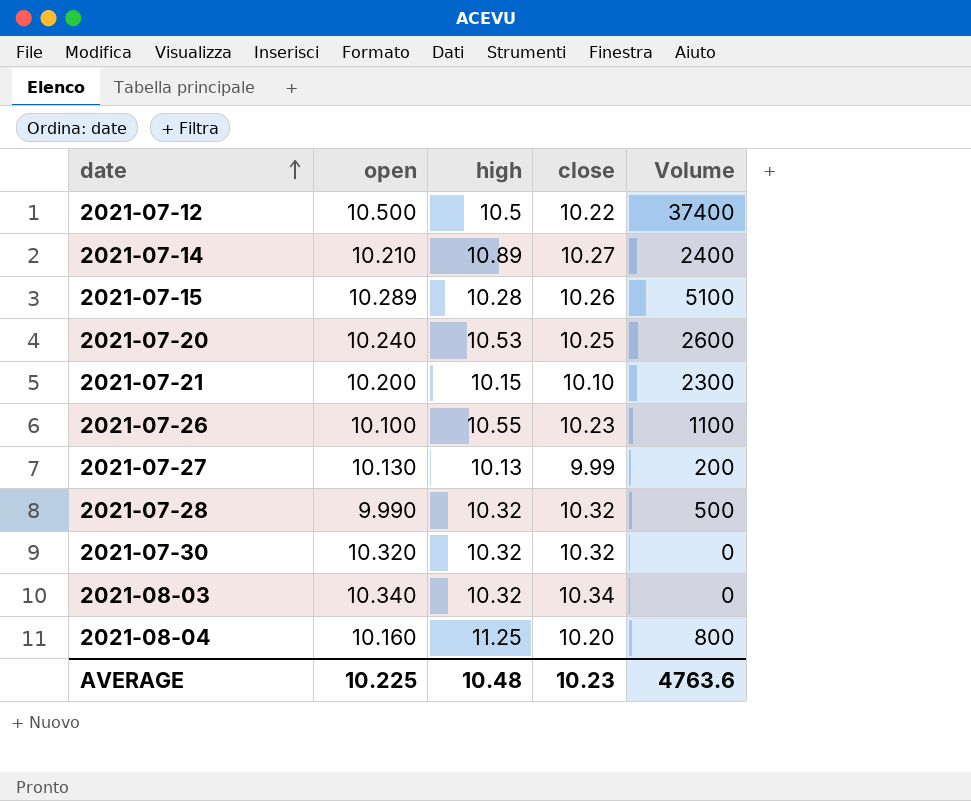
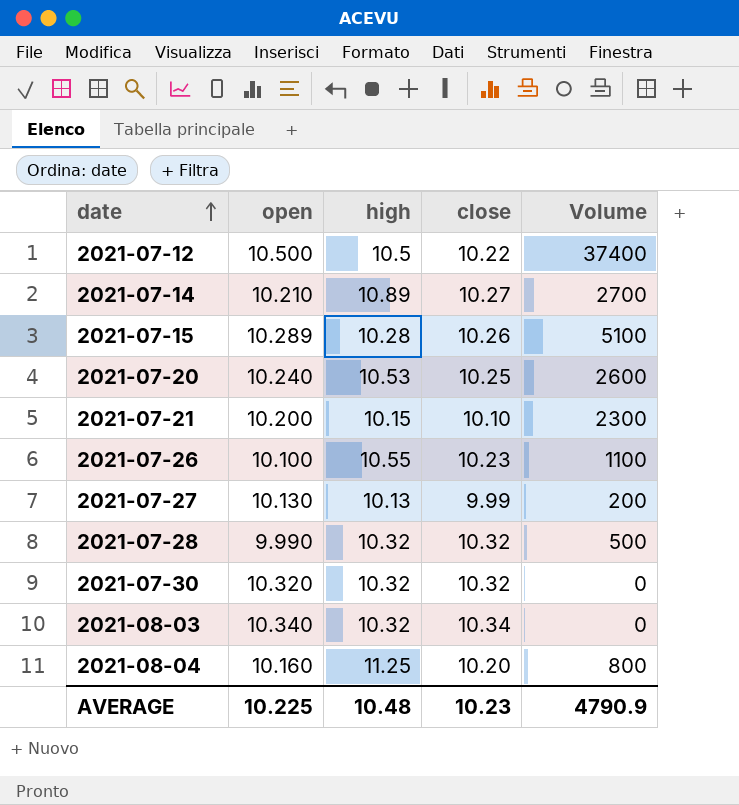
2021-07-14 | Volume: 2400 -> 2700
AVERAGE | Volume: 4763.6 -> 4790.9

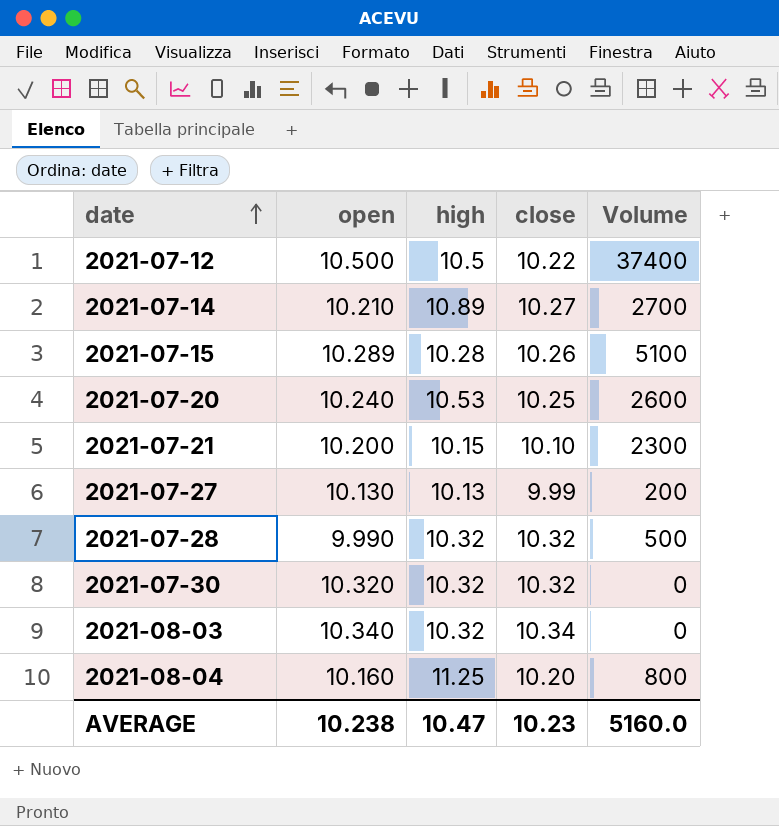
row 2021-07-26: 10.100 | 10.55 | 10.23 | 1100 -> none
AVERAGE | open: 10.225 -> 10.238
AVERAGE | high: 10.48 -> 10.47
AVERAGE | Volume: 4790.9 -> 5160.0

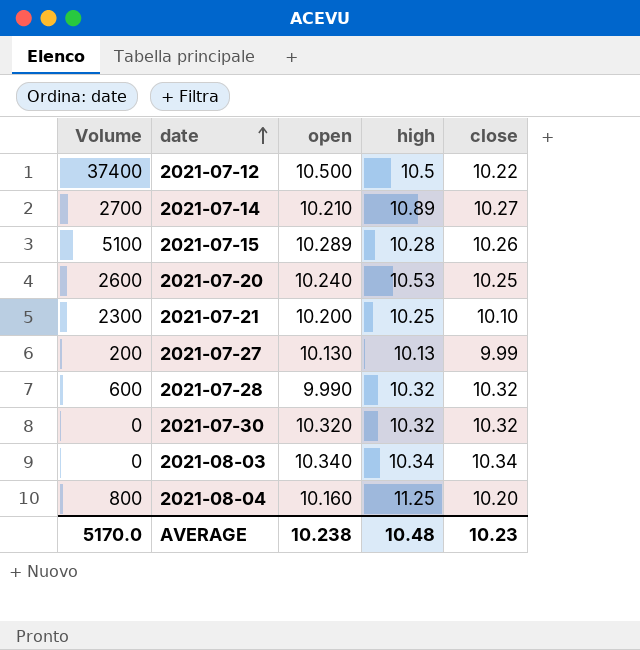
column Volume | position: 5 -> 1
2021-07-21 | high: 10.15 -> 10.25
2021-07-28 | Volume: 500 -> 600
2021-08-03 | high: 10.32 -> 10.34
AVERAGE | Volume: 5160.0 -> 5170.0
AVERAGE | high: 10.47 -> 10.48

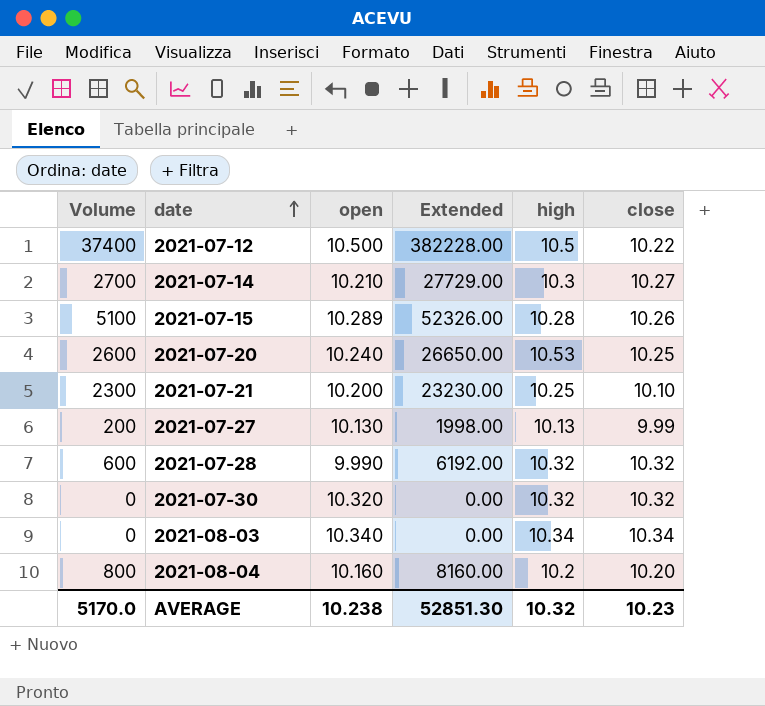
column Extended | formula: none -> [Volume] * [close]
2021-07-14 | high: 10.89 -> 10.3
2021-08-04 | high: 11.25 -> 10.2
AVERAGE | high: 10.48 -> 10.32

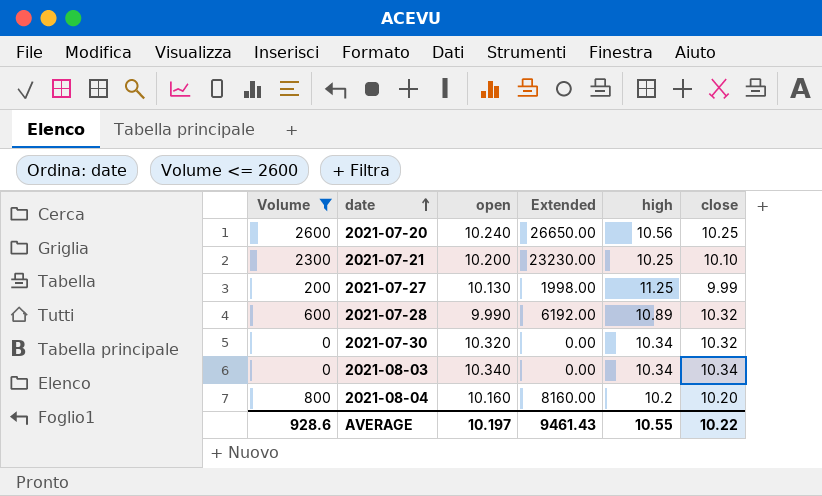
filter: none -> Volume <= 2600
2021-07-20 | high: 10.53 -> 10.56
2021-07-27 | high: 10.13 -> 11.25
2021-07-28 | high: 10.32 -> 10.89
2021-07-30 | high: 10.32 -> 10.34
AVERAGE | Volume: 5170.0 -> 928.6
AVERAGE | open: 10.238 -> 10.197
AVERAGE | Extended: 52851.30 -> 9461.43
AVERAGE | high: 10.32 -> 10.55
AVERAGE | close: 10.23 -> 10.22

